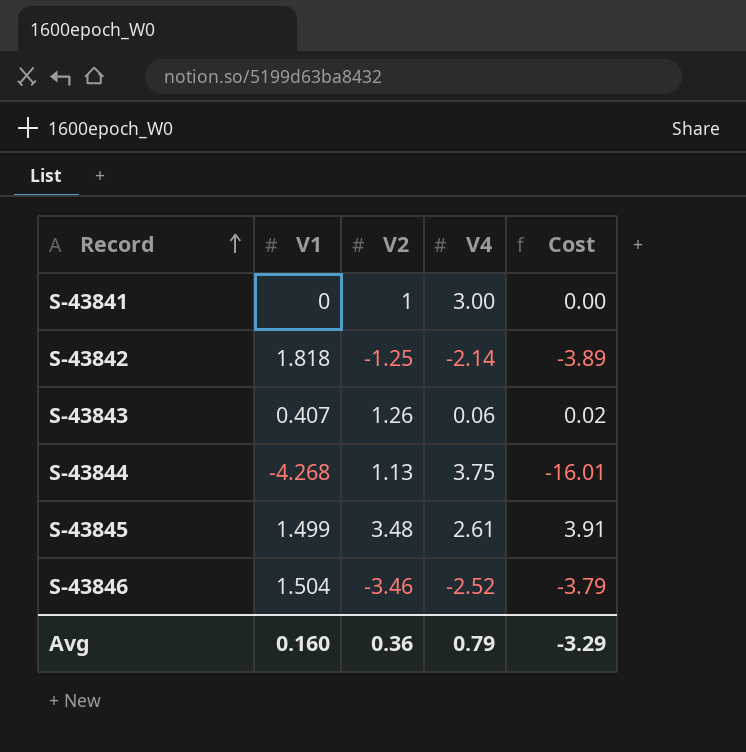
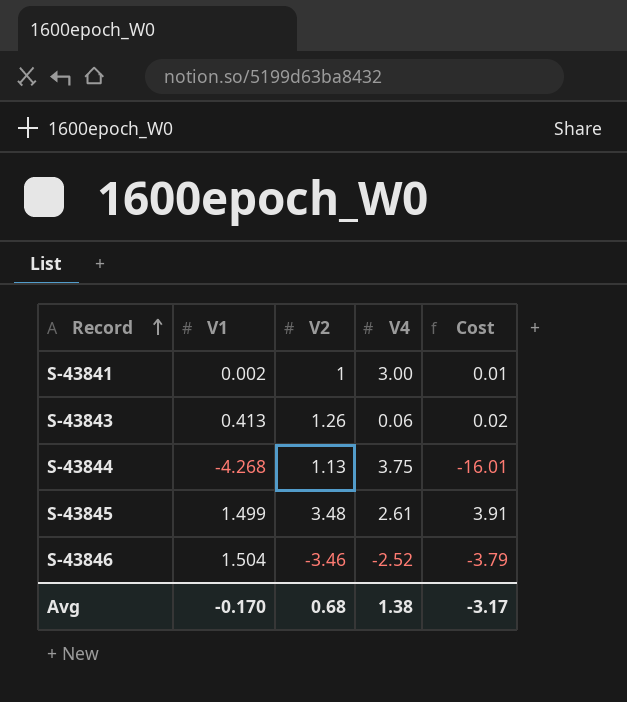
row S-43842: 1.818 | -1.25 | -2.14 | -3.89 -> none
S-43841 | V1: 0 -> 0.002
S-43841 | Cost: 0.00 -> 0.01
S-43843 | V1: 0.407 -> 0.413
Avg | V1: 0.160 -> -0.170
Avg | V2: 0.36 -> 0.68
Avg | V4: 0.79 -> 1.38
Avg | Cost: -3.29 -> -3.17

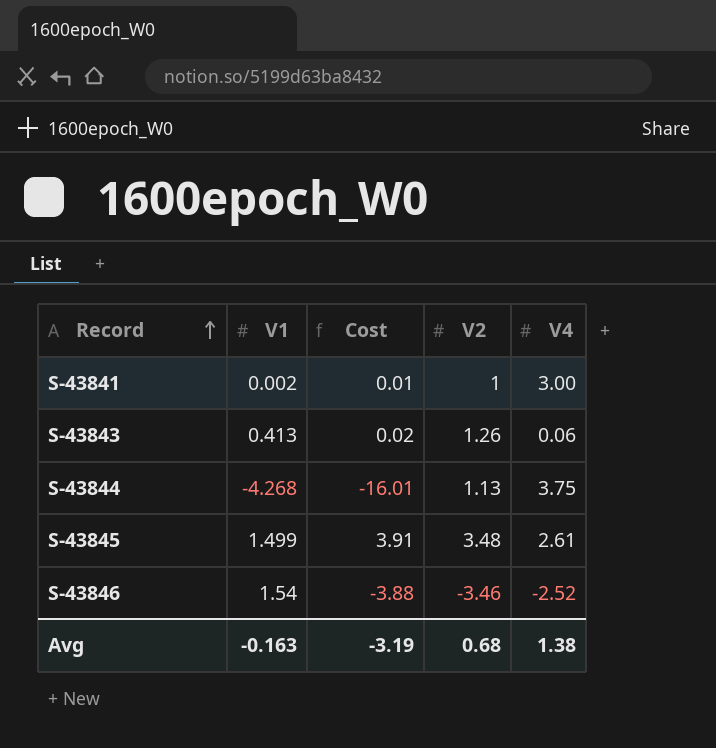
column Cost | position: 5 -> 3
S-43846 | V1: 1.504 -> 1.54
S-43846 | Cost: -3.79 -> -3.88
Avg | V1: -0.170 -> -0.163
Avg | Cost: -3.17 -> -3.19

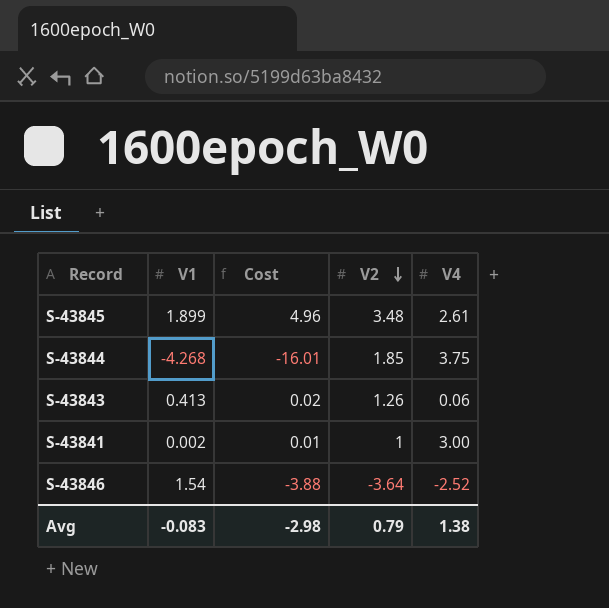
row order: Record ascending -> V2 descending
S-43845 | V1: 1.499 -> 1.899
S-43845 | Cost: 3.91 -> 4.96
S-43844 | V2: 1.13 -> 1.85
S-43846 | V2: -3.46 -> -3.64
Avg | V1: -0.163 -> -0.083
Avg | Cost: -3.19 -> -2.98
Avg | V2: 0.68 -> 0.79

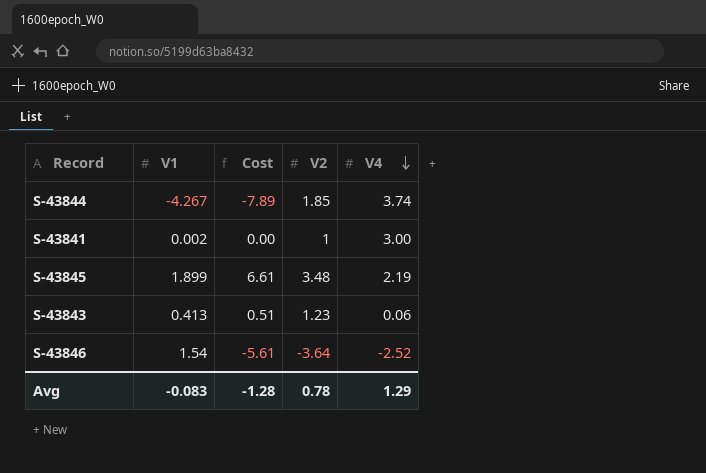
row order: V2 descending -> V4 descending
column Cost | formula: [V1] * [V4] -> [V1] * [V2]
S-43844 | V1: -4.268 -> -4.267
S-43844 | V4: 3.75 -> 3.74
S-43845 | V4: 2.61 -> 2.19
S-43843 | V2: 1.26 -> 1.23
Avg | Cost: -2.98 -> -1.28
Avg | V2: 0.79 -> 0.78
Avg | V4: 1.38 -> 1.29

